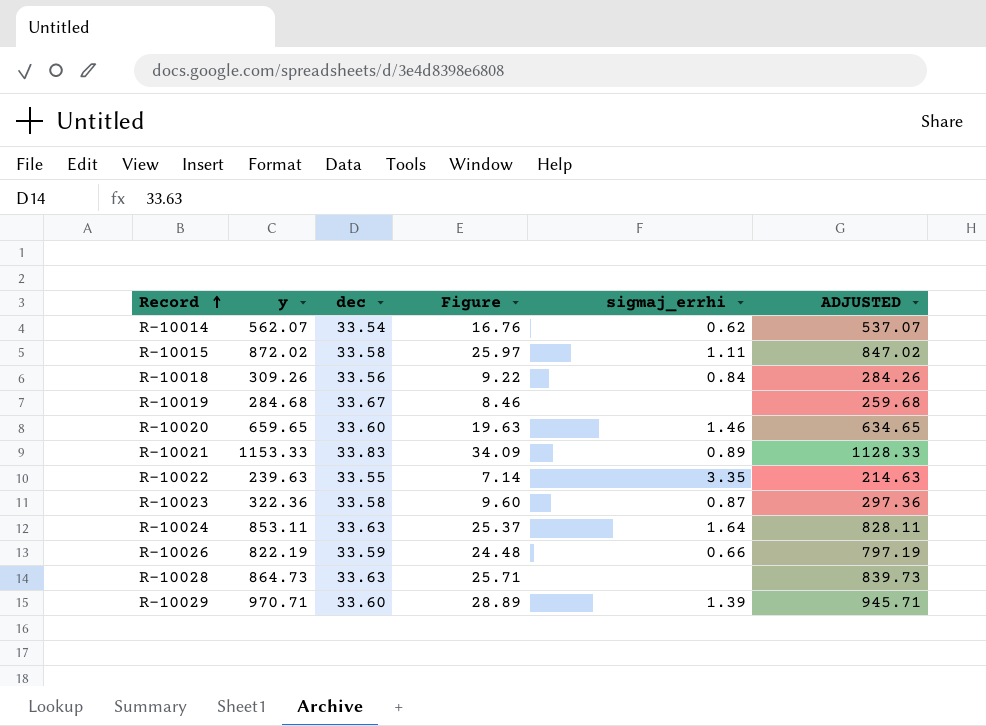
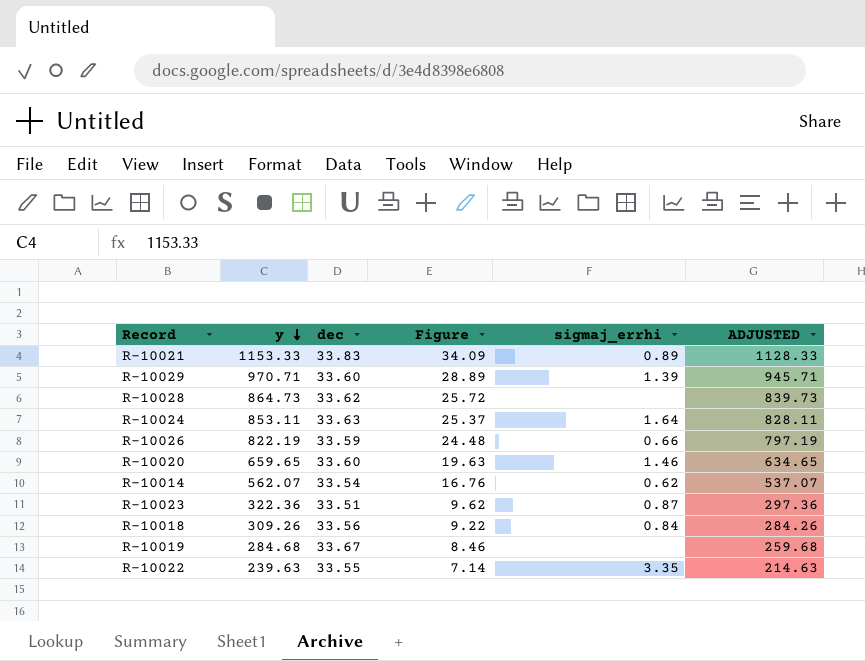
row order: Record ascending -> y descending
row R-10015: 872.02 | 33.58 | 25.97 | 1.11 | 847.02 -> none
R-10028 | dec: 33.63 -> 33.62
R-10028 | Figure: 25.71 -> 25.72
R-10023 | dec: 33.58 -> 33.51
R-10023 | Figure: 9.60 -> 9.62

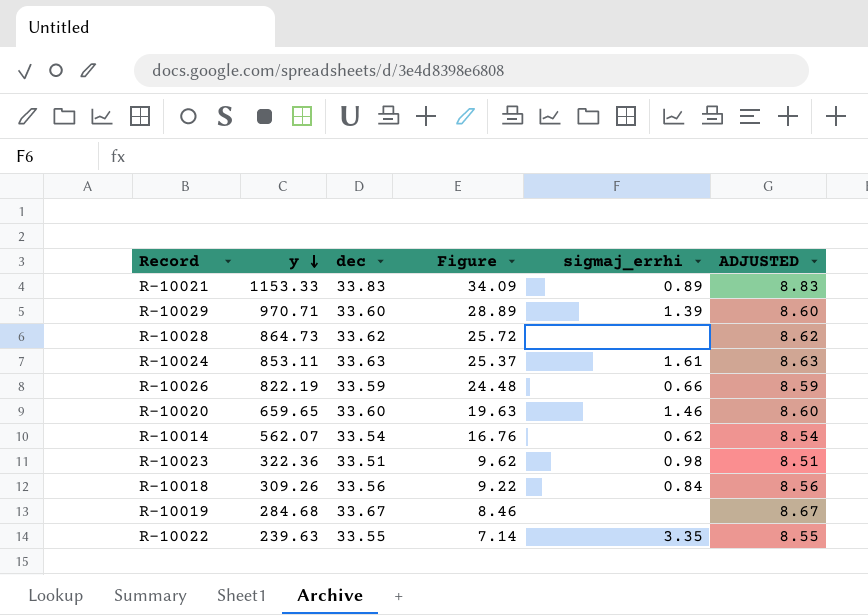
column ADJUSTED | formula: [y] - 25 -> [dec] - 25
R-10024 | sigmaj_errhi: 1.64 -> 1.61
R-10023 | sigmaj_errhi: 0.87 -> 0.98

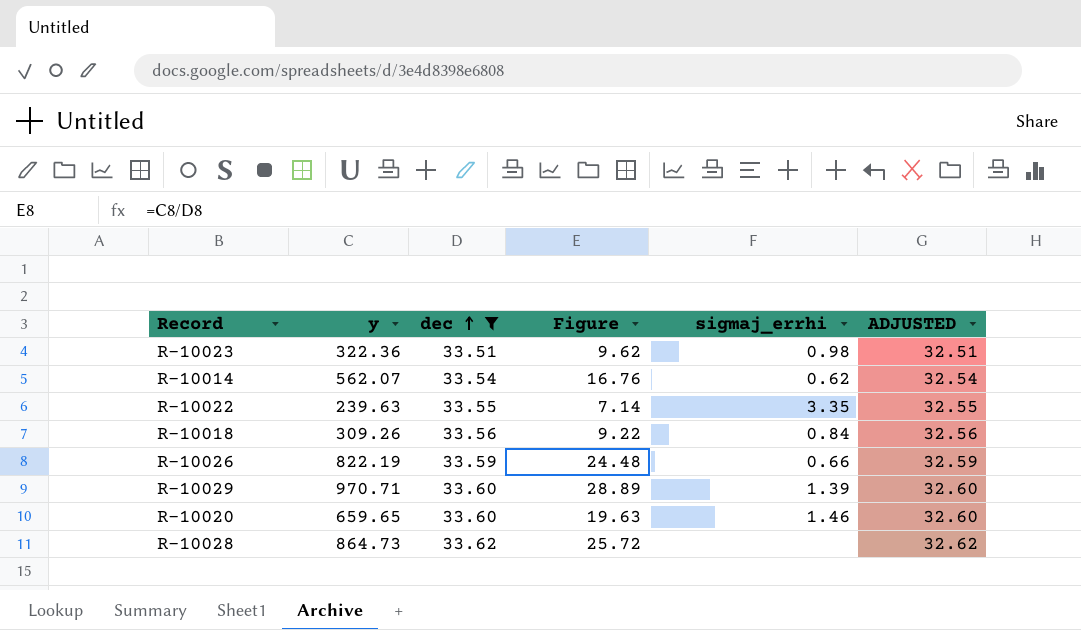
filter: none -> dec <= 33.62
row order: y descending -> dec ascending
column ADJUSTED | formula: [dec] - 25 -> [dec] - 1

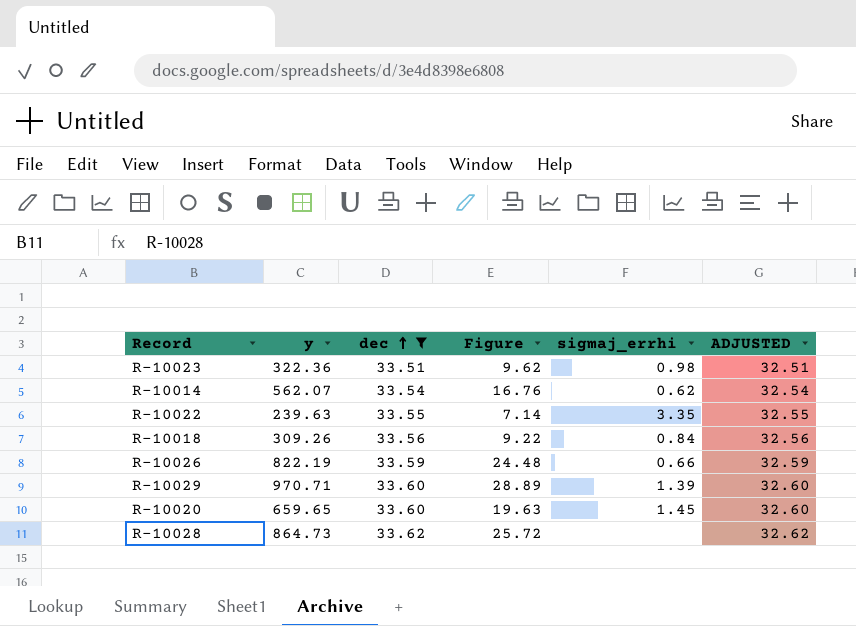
R-10020 | sigmaj_errhi: 1.46 -> 1.45

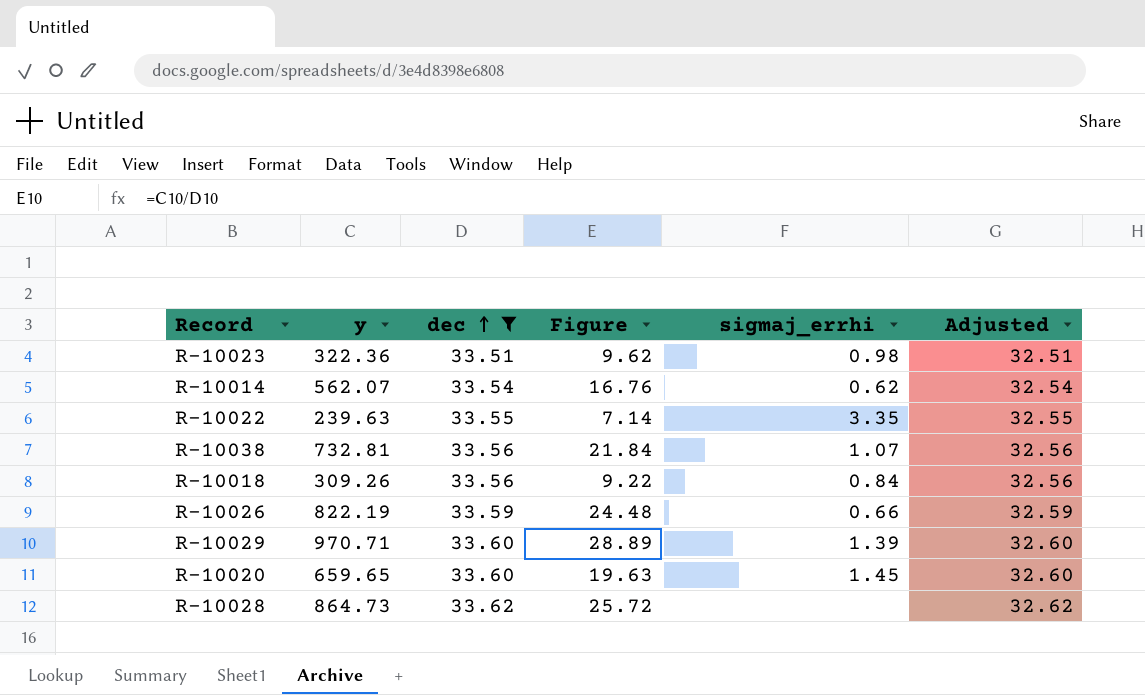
column name: ADJUSTED -> Adjusted
row R-10038: none -> 732.81 | 33.56 | 21.84 | 1.07 | 32.56

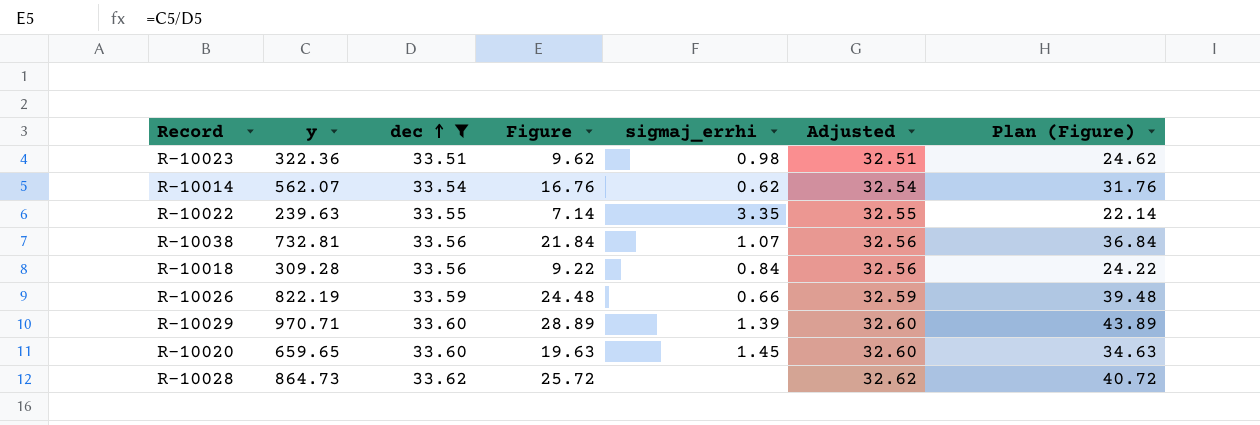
column Plan (Figure) | formula: none -> [Figure] + 15
R-10018 | y: 309.26 -> 309.28

